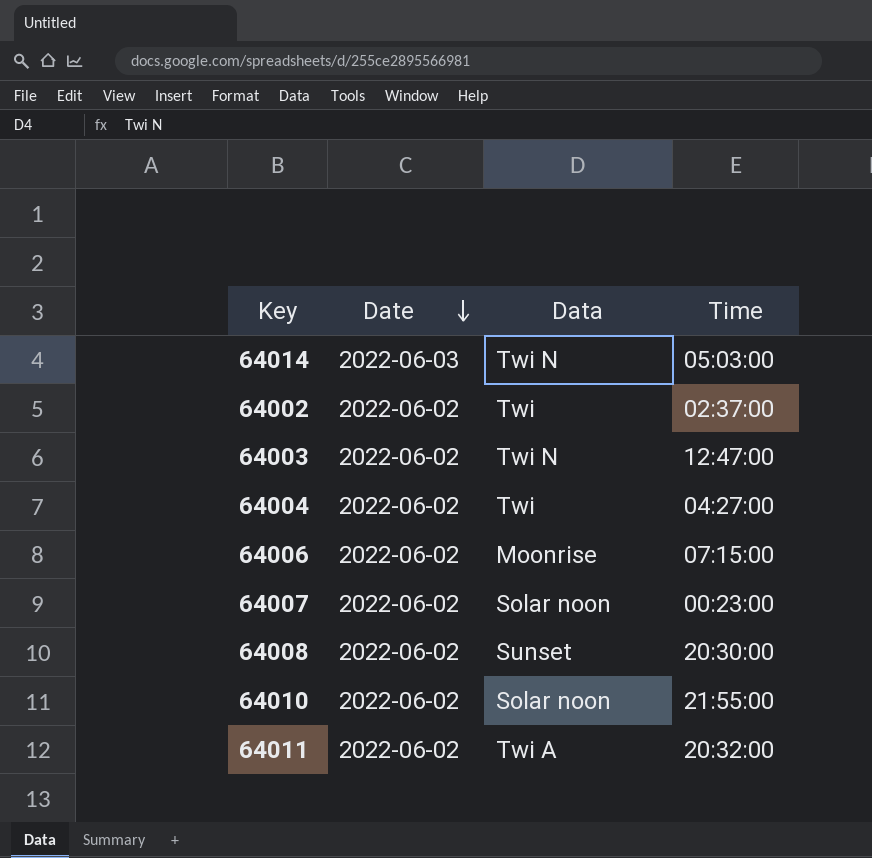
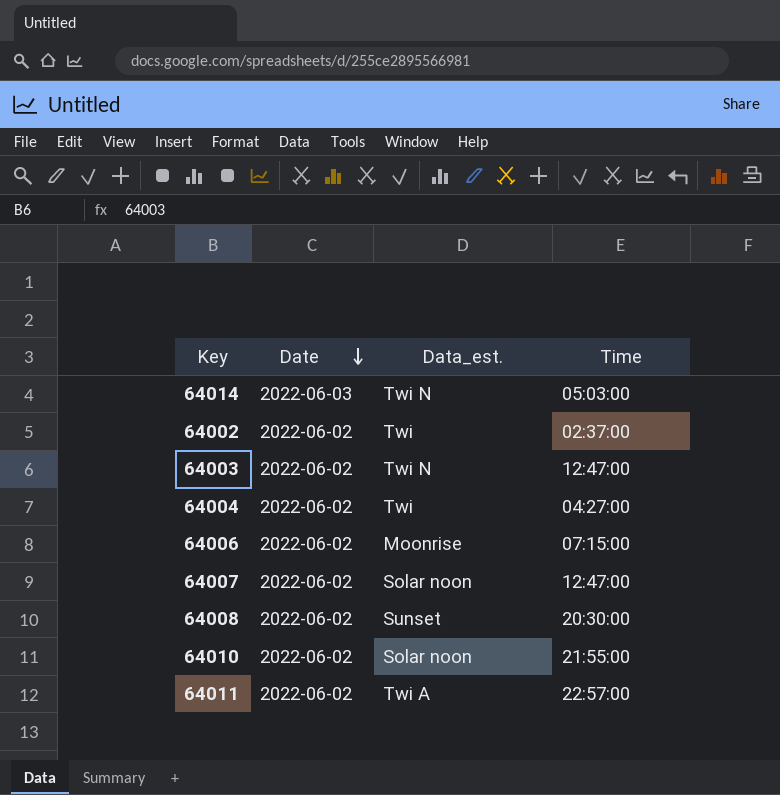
column name: Data -> Data_est.
64007 | Time: 00:23:00 -> 12:47:00
64011 | Time: 20:32:00 -> 22:57:00

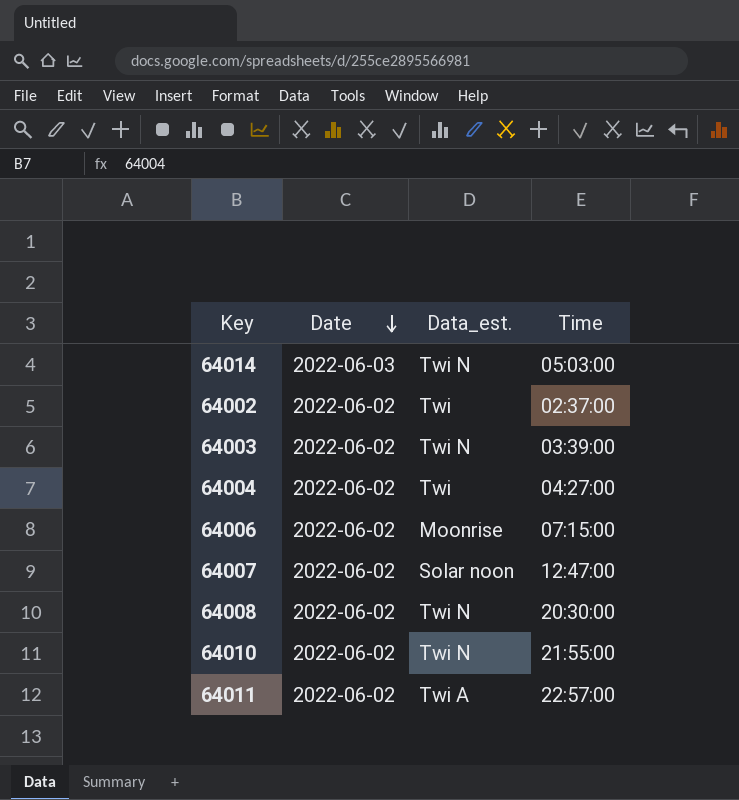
64003 | Time: 12:47:00 -> 03:39:00
64008 | Data_est.: Sunset -> Twi N
64010 | Data_est.: Solar noon -> Twi N

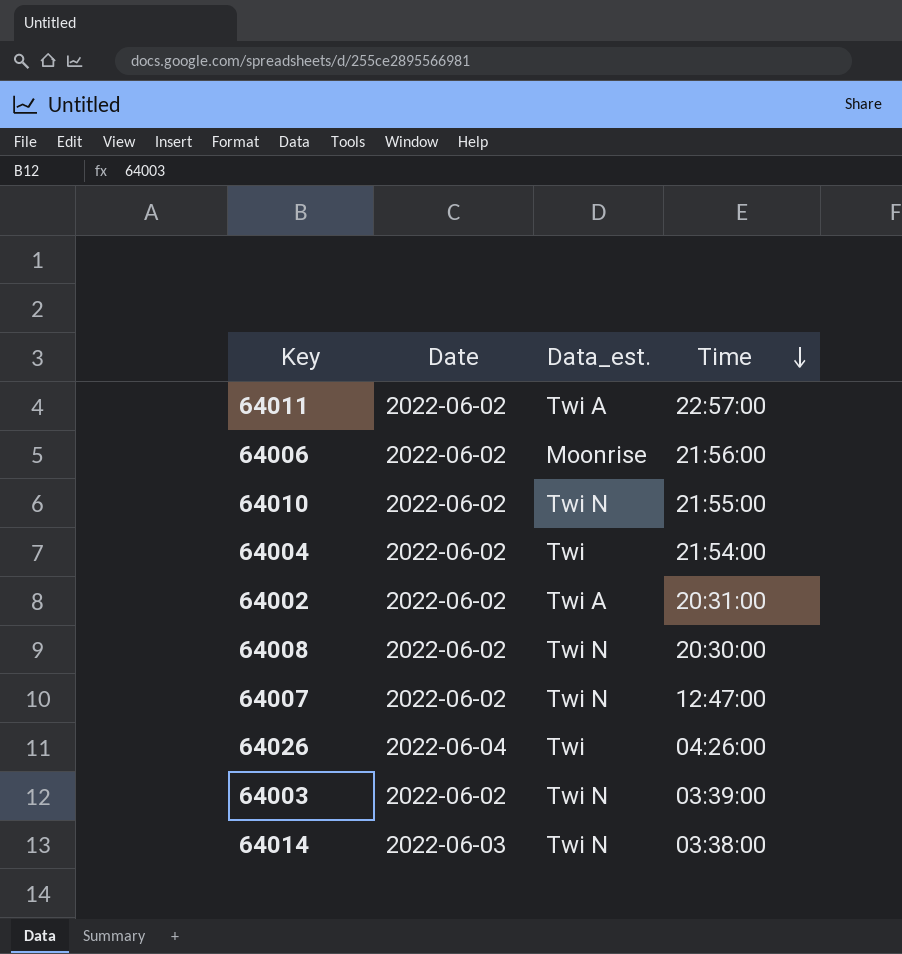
row order: Date descending -> Time descending
64006 | Time: 07:15:00 -> 21:56:00
64004 | Time: 04:27:00 -> 21:54:00
64002 | Data_est.: Twi -> Twi A
64002 | Time: 02:37:00 -> 20:31:00
64007 | Data_est.: Solar noon -> Twi N
row 64026: none -> 2022-06-04 | Twi | 04:26:00
64014 | Time: 05:03:00 -> 03:38:00

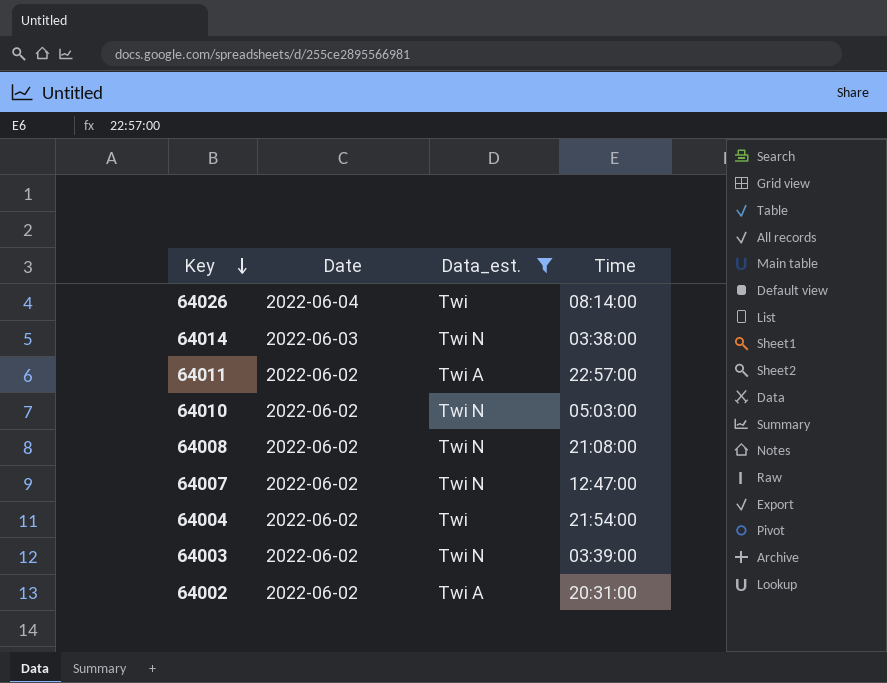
filter: none -> Data_est. != Moonrise
row order: Time descending -> Key descending
64026 | Time: 04:26:00 -> 08:14:00
64010 | Time: 21:55:00 -> 05:03:00
64008 | Time: 20:30:00 -> 21:08:00

